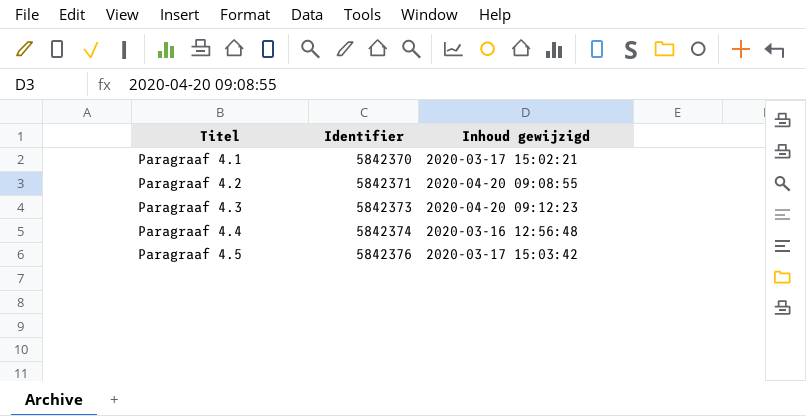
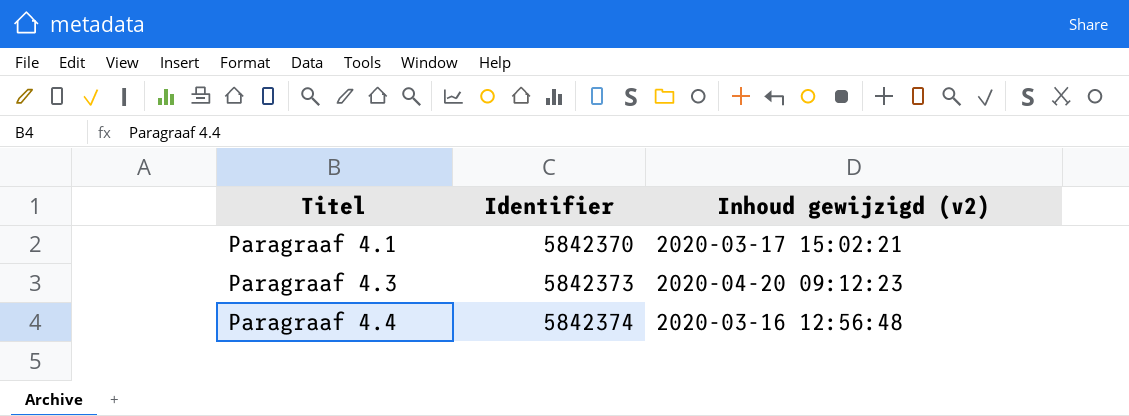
column name: Inhoud gewijzigd -> Inhoud gewijzigd (v2)
row Paragraaf 4.2: 5842371 | 2020-04-20 09:08:55 -> none
row Paragraaf 4.5: 5842376 | 2020-03-17 15:03:42 -> none

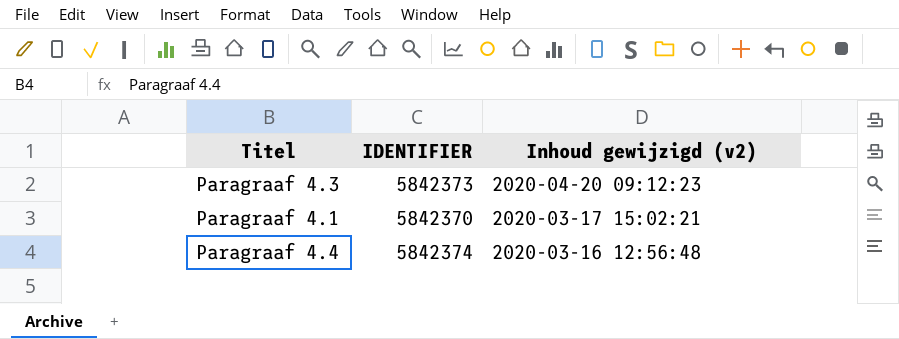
row order: Titel ascending -> Inhoud gewijzigd (v2) descending
column name: Identifier -> IDENTIFIER

